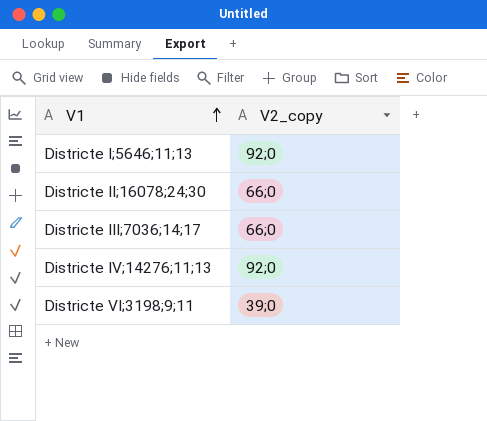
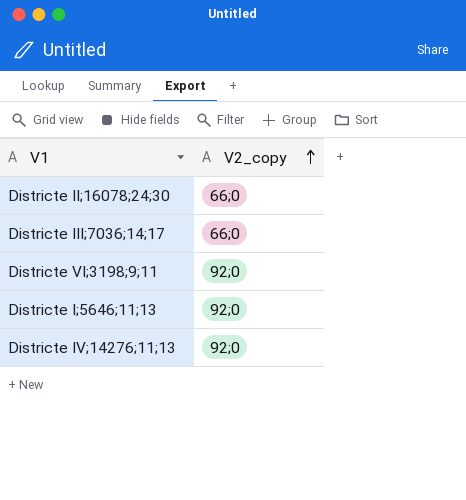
row order: V1 ascending -> V2_copy ascending
Districte VI;3198;9;11 | V2_copy: 39;0 -> 92;0

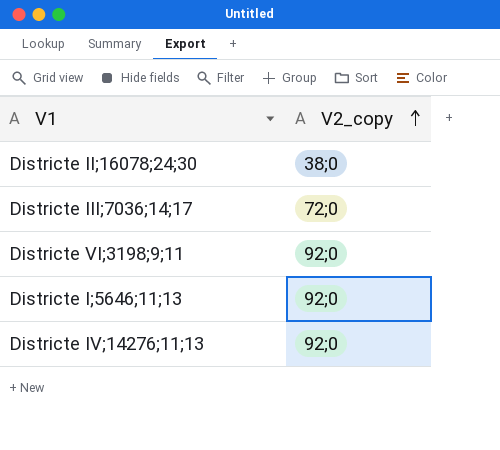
Districte II;16078;24;30 | V2_copy: 66;0 -> 38;0
Districte III;7036;14;17 | V2_copy: 66;0 -> 72;0

